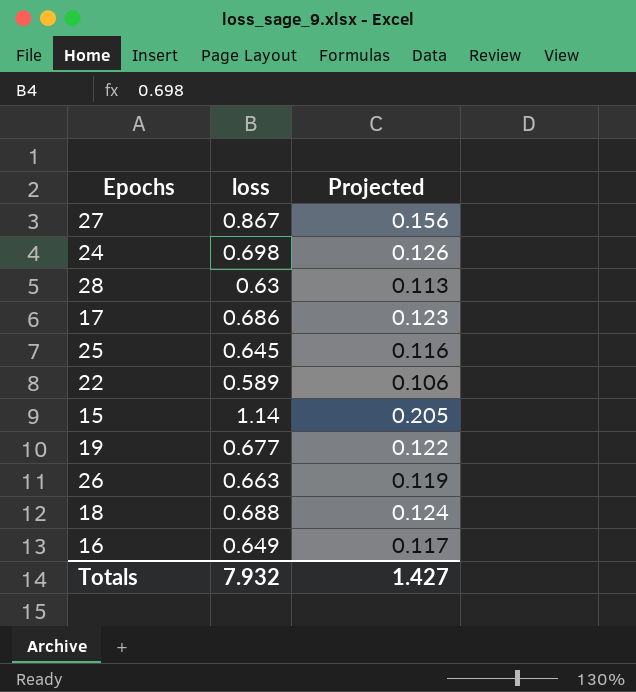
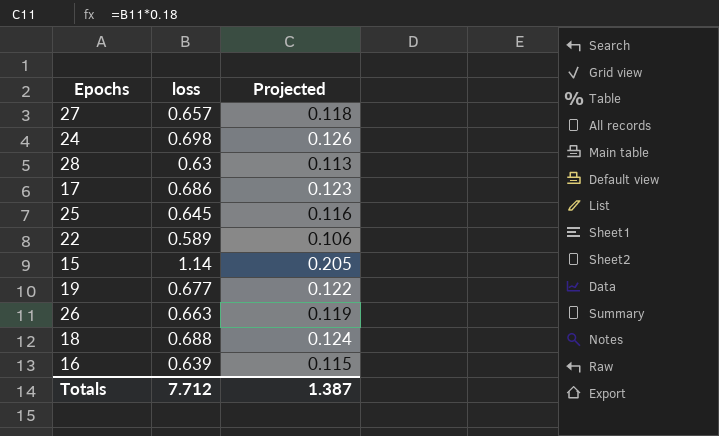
27 | loss: 0.867 -> 0.657
27 | Projected: 0.156 -> 0.118
16 | loss: 0.649 -> 0.639
16 | Projected: 0.117 -> 0.115
Totals | loss: 7.932 -> 7.712
Totals | Projected: 1.427 -> 1.387

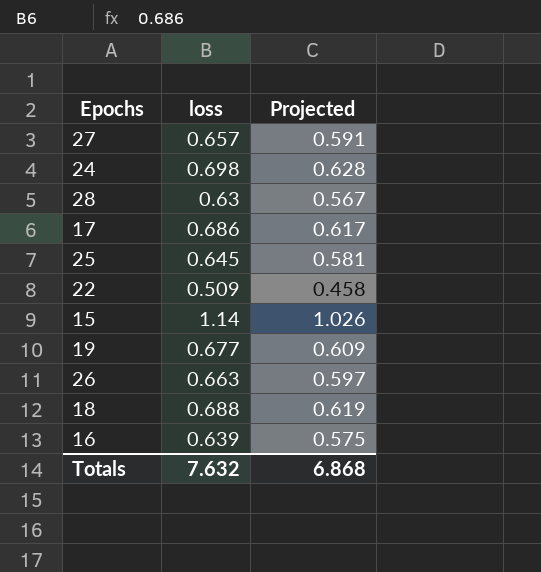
column Projected | formula: [loss] * 0.18 -> [loss] * 0.9
22 | loss: 0.589 -> 0.509
Totals | loss: 7.712 -> 7.632
Totals | Projected: 1.387 -> 6.868

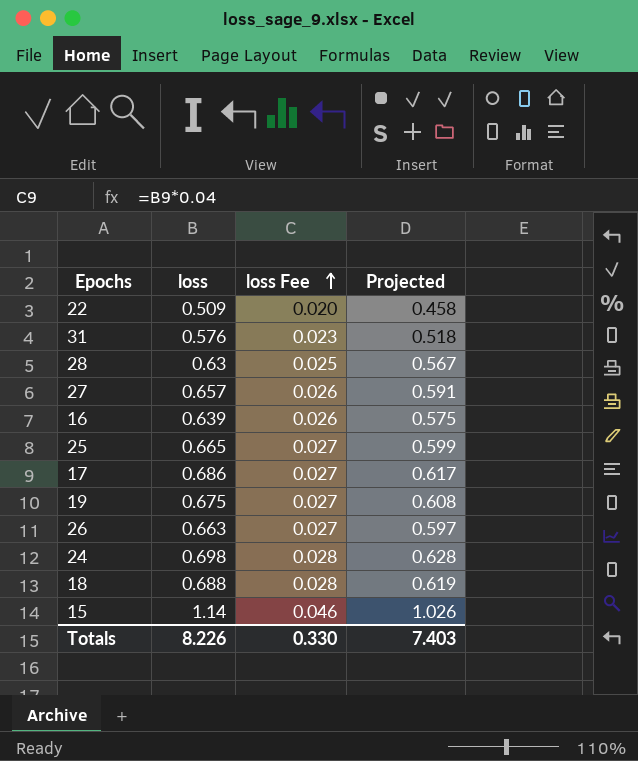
row order: none -> loss Fee ascending
column loss Fee | formula: none -> [loss] * 0.04
row 31: none -> 0.576 | 0.023 | 0.518
25 | loss: 0.645 -> 0.665
25 | Projected: 0.581 -> 0.599
19 | loss: 0.677 -> 0.675
19 | Projected: 0.609 -> 0.608
Totals | loss: 7.632 -> 8.226
Totals | Projected: 6.868 -> 7.403

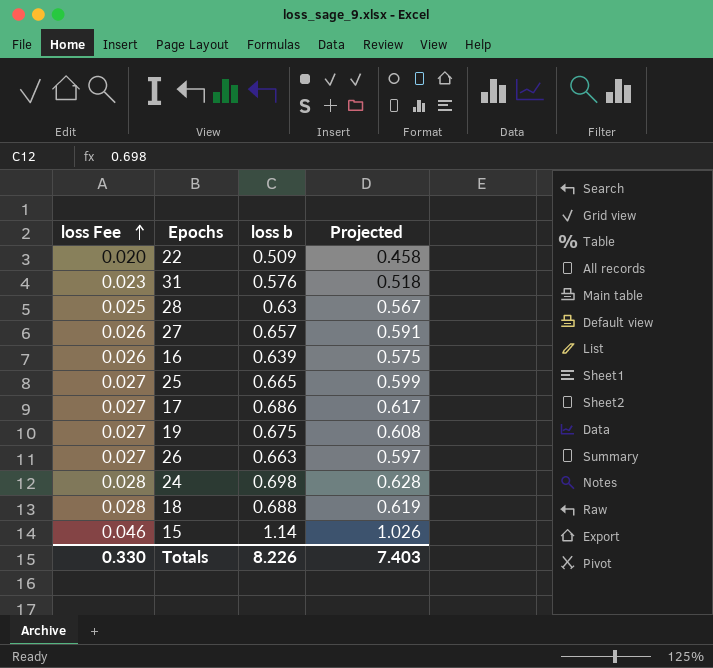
column loss Fee | position: 3 -> 1
column name: loss -> loss b

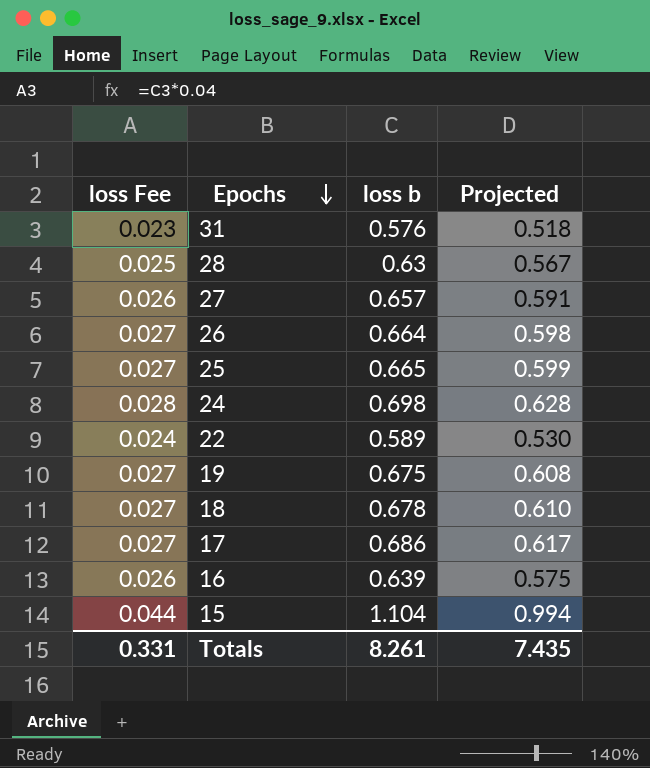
row order: loss Fee ascending -> Epochs descending
26 | loss b: 0.663 -> 0.664
26 | Projected: 0.597 -> 0.598
22 | loss Fee: 0.020 -> 0.024
22 | loss b: 0.509 -> 0.589
22 | Projected: 0.458 -> 0.530
18 | loss Fee: 0.028 -> 0.027
18 | loss b: 0.688 -> 0.678
18 | Projected: 0.619 -> 0.610
15 | loss Fee: 0.046 -> 0.044
15 | loss b: 1.14 -> 1.104
15 | Projected: 1.026 -> 0.994
Totals | loss Fee: 0.330 -> 0.331
Totals | loss b: 8.226 -> 8.261
Totals | Projected: 7.403 -> 7.435

